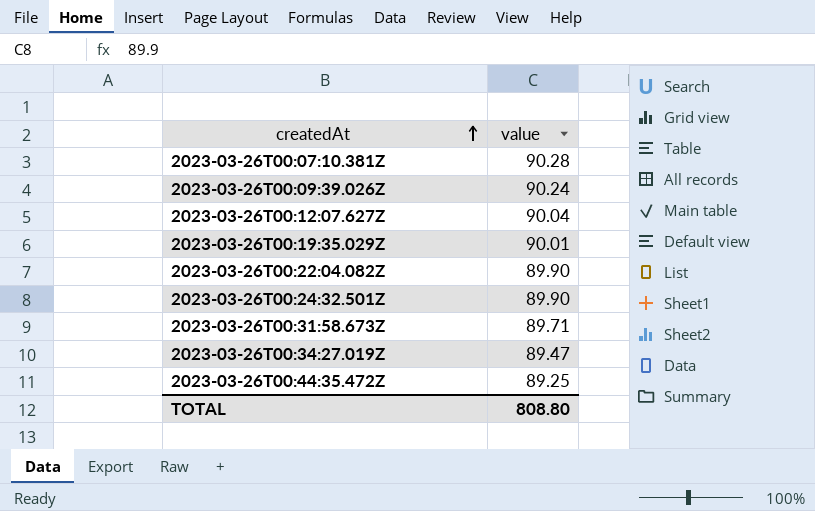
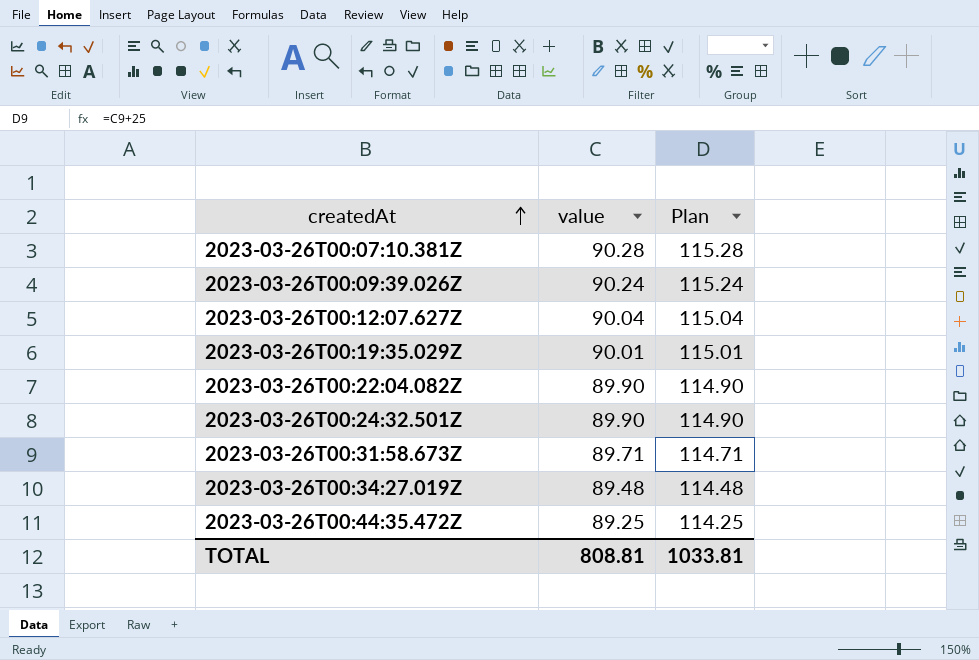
column Plan | formula: none -> [value] + 25
2023-03-26T00:34:27.019Z | value: 89.47 -> 89.48
TOTAL | value: 808.80 -> 808.81

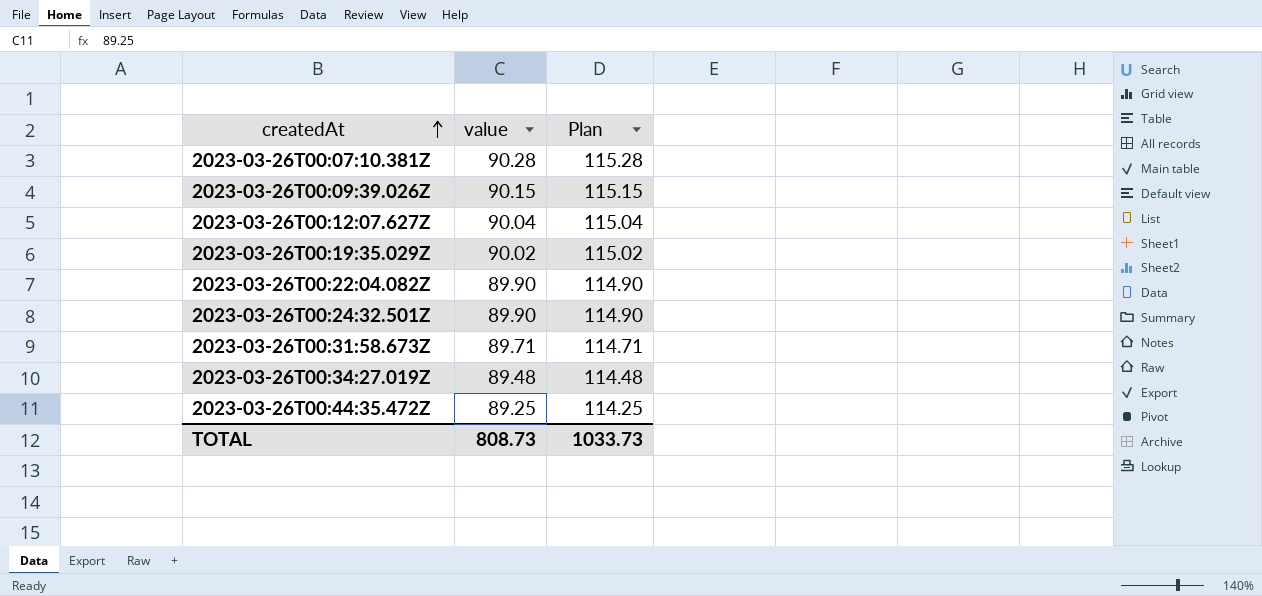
2023-03-26T00:09:39.026Z | value: 90.24 -> 90.15
2023-03-26T00:09:39.026Z | Plan: 115.24 -> 115.15
2023-03-26T00:19:35.029Z | value: 90.01 -> 90.02
2023-03-26T00:19:35.029Z | Plan: 115.01 -> 115.02
TOTAL | value: 808.81 -> 808.73
TOTAL | Plan: 1033.81 -> 1033.73

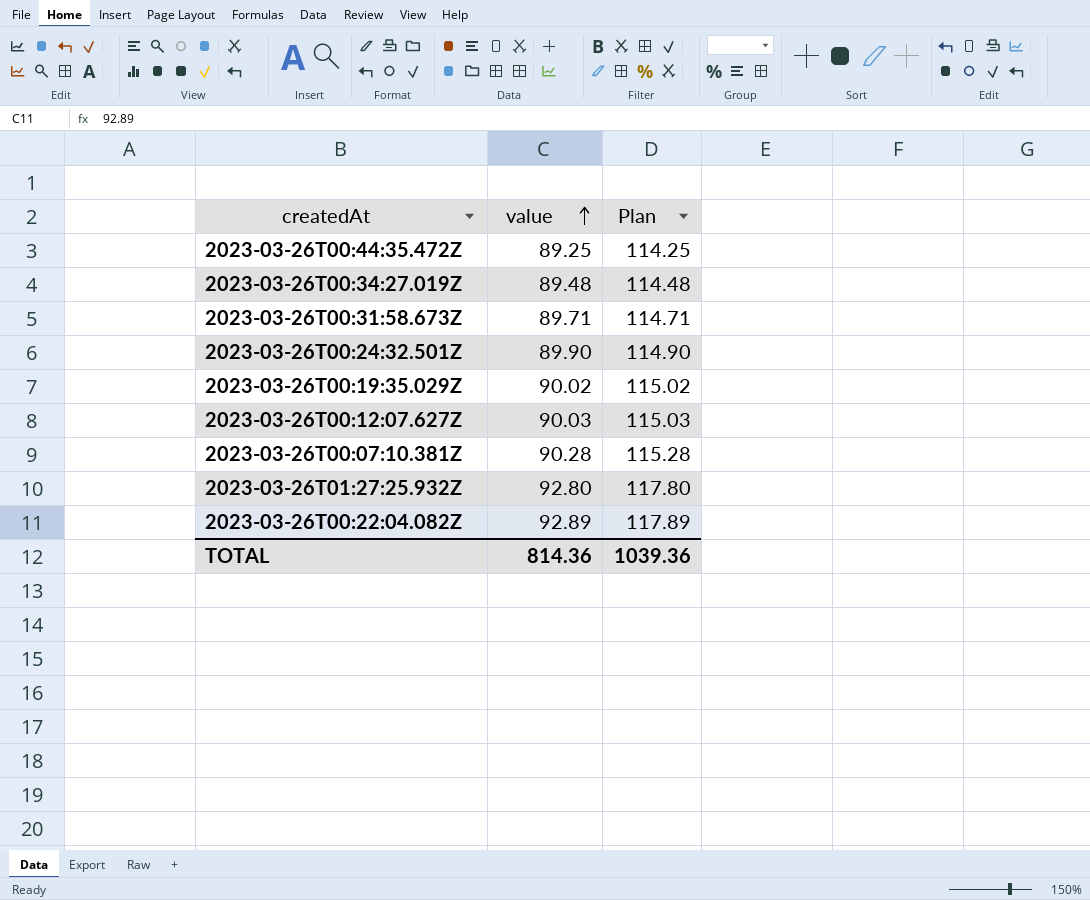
row order: createdAt ascending -> value ascending
row 2023-03-26T00:09:39.026Z: 90.15 | 115.15 -> none
2023-03-26T00:12:07.627Z | value: 90.04 -> 90.03
2023-03-26T00:12:07.627Z | Plan: 115.04 -> 115.03
row 2023-03-26T01:27:25.932Z: none -> 92.80 | 117.80
2023-03-26T00:22:04.082Z | value: 89.90 -> 92.89
2023-03-26T00:22:04.082Z | Plan: 114.90 -> 117.89
TOTAL | value: 808.73 -> 814.36
TOTAL | Plan: 1033.73 -> 1039.36

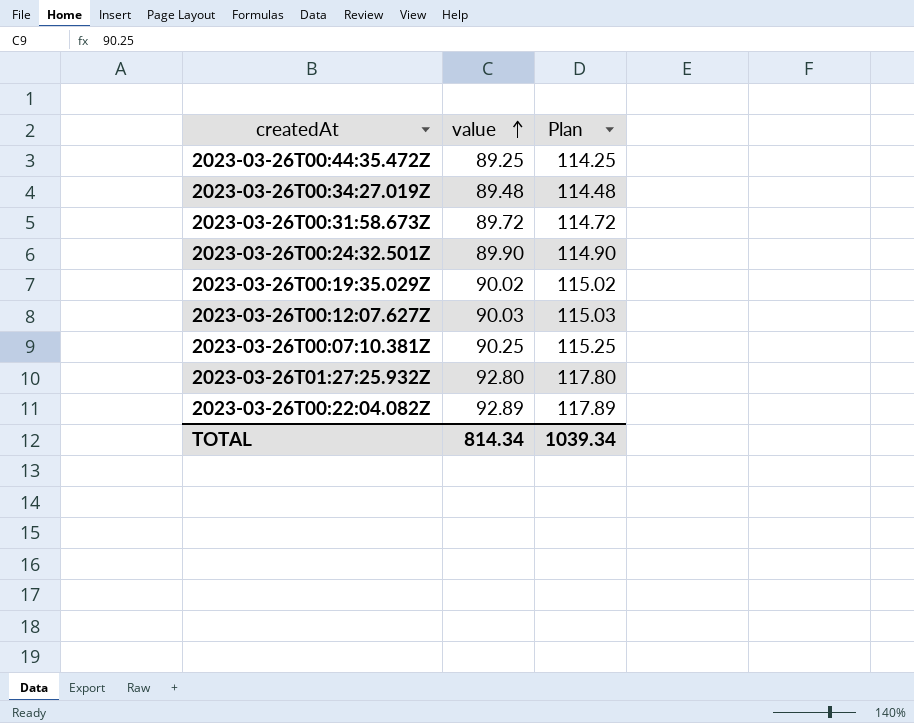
2023-03-26T00:31:58.673Z | value: 89.71 -> 89.72
2023-03-26T00:31:58.673Z | Plan: 114.71 -> 114.72
2023-03-26T00:07:10.381Z | value: 90.28 -> 90.25
2023-03-26T00:07:10.381Z | Plan: 115.28 -> 115.25
TOTAL | value: 814.36 -> 814.34
TOTAL | Plan: 1039.36 -> 1039.34

